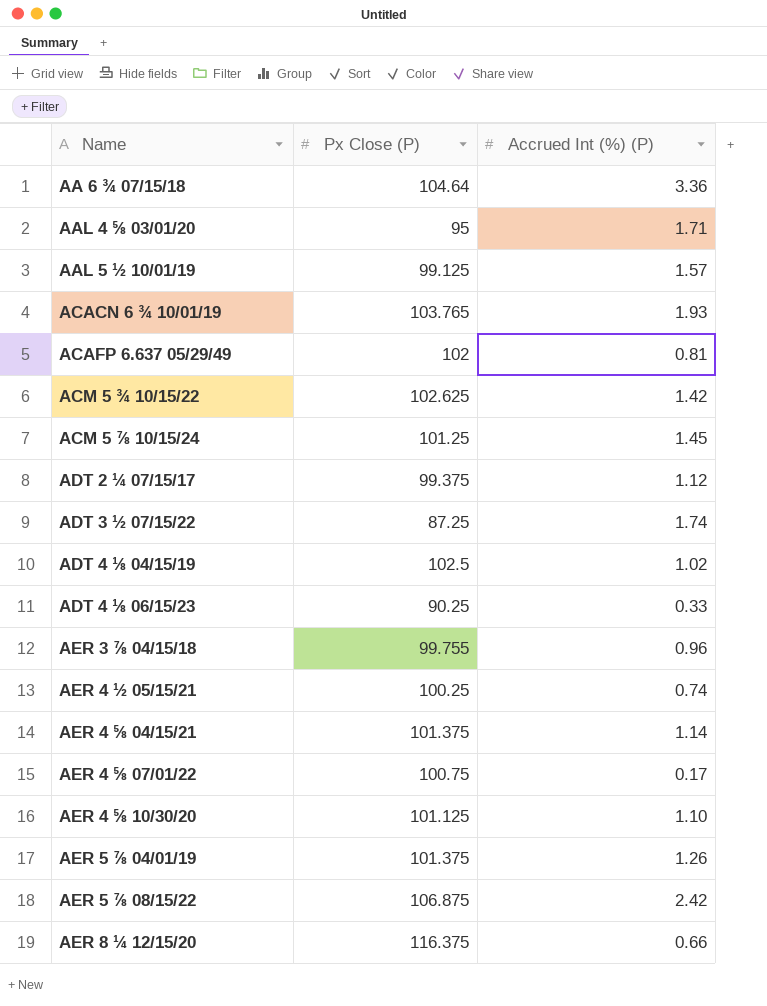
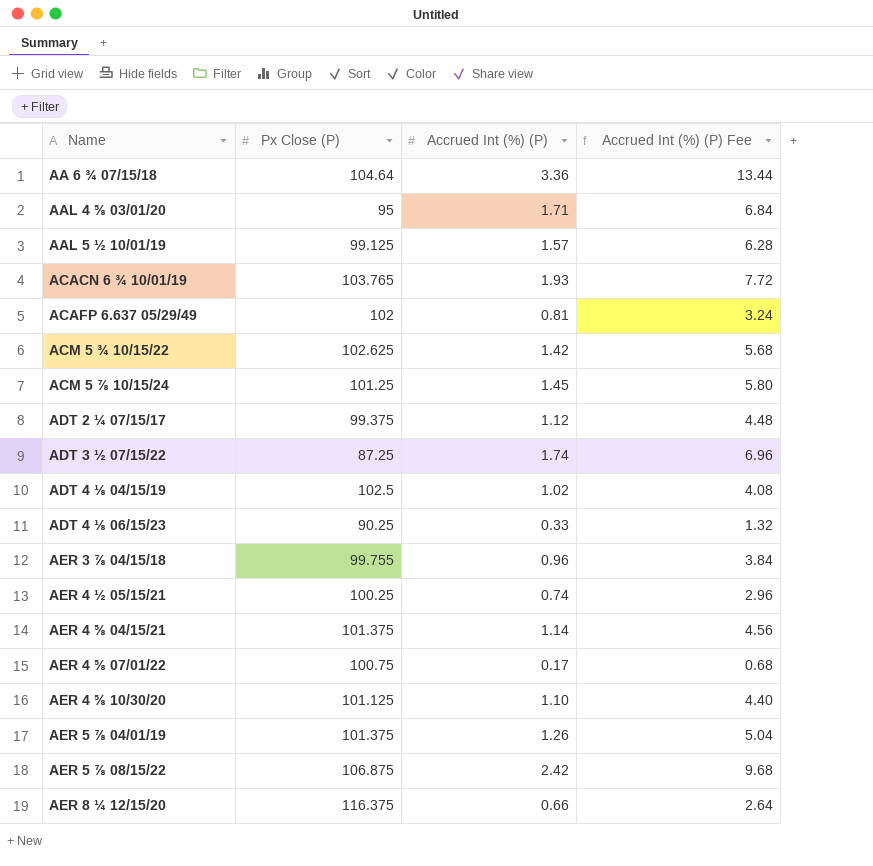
column Accrued Int (%) (P) Fee | formula: none -> [Accrued Int (%) (P)] * 4

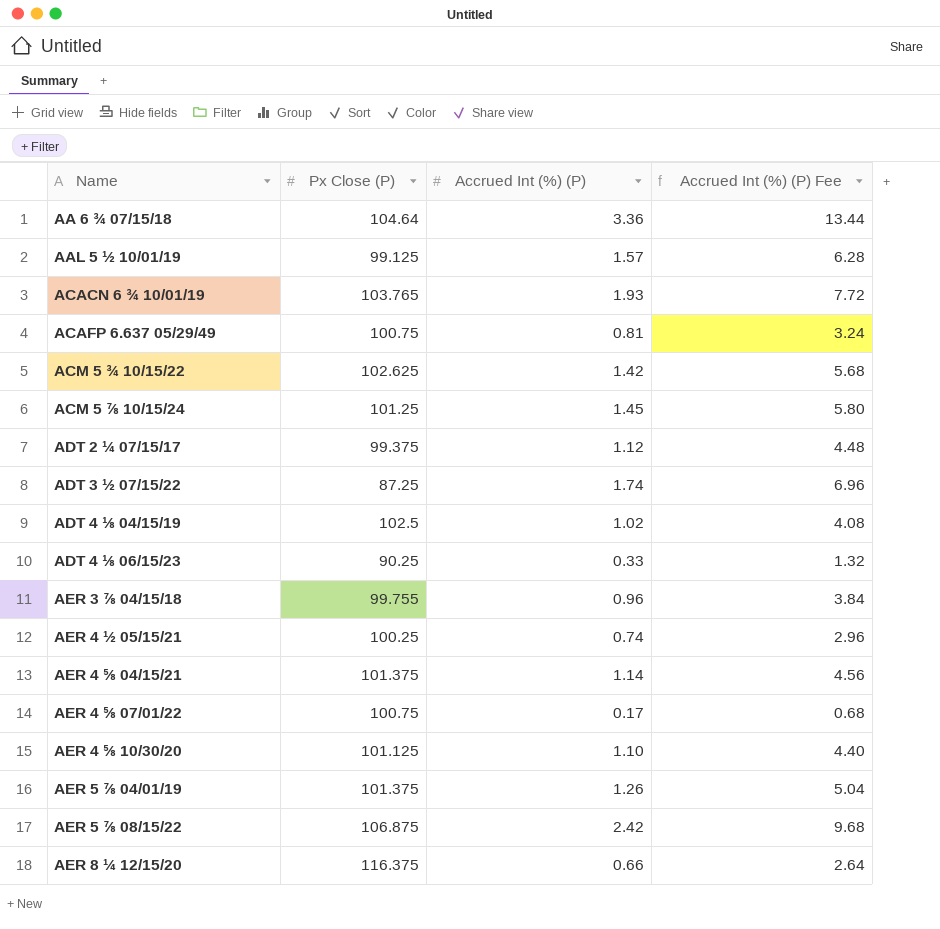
row AAL 4 ⅝ 03/01/20: 95 | 1.71 | 6.84 -> none
ACAFP 6.637 05/29/49 | Px Close (P): 102 -> 100.75

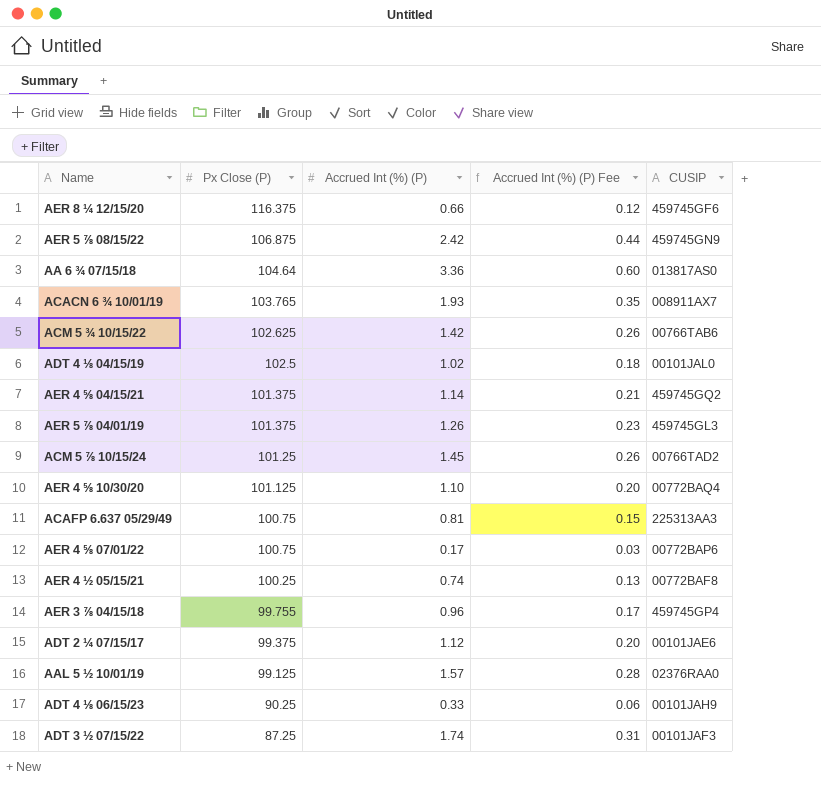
row order: Name ascending -> Px Close (P) descending
column Accrued Int (%) (P) Fee | formula: [Accrued Int (%) (P)] * 4 -> [Accrued Int (%) (P)] * 0.18
column CUSIP | position: none -> 5

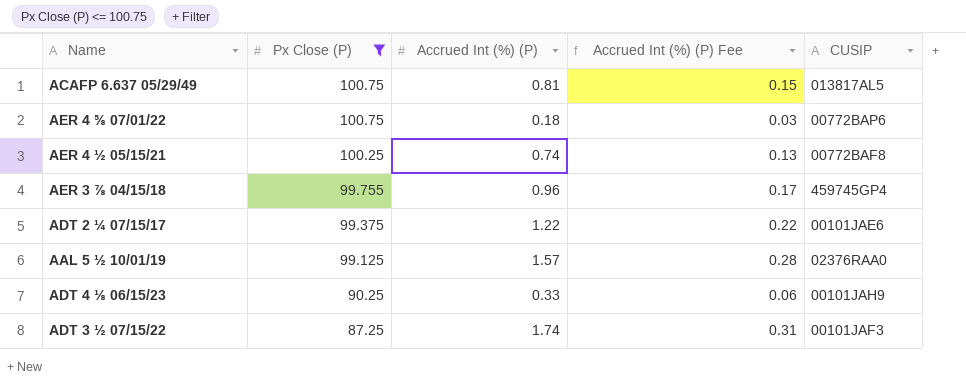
filter: none -> Px Close (P) <= 100.75
ACAFP 6.637 05/29/49 | CUSIP: 225313AA3 -> 013817AL5
AER 4 ⅝ 07/01/22 | Accrued Int (%) (P): 0.17 -> 0.18
ADT 2 ¼ 07/15/17 | Accrued Int (%) (P): 1.12 -> 1.22
ADT 2 ¼ 07/15/17 | Accrued Int (%) (P) Fee: 0.20 -> 0.22

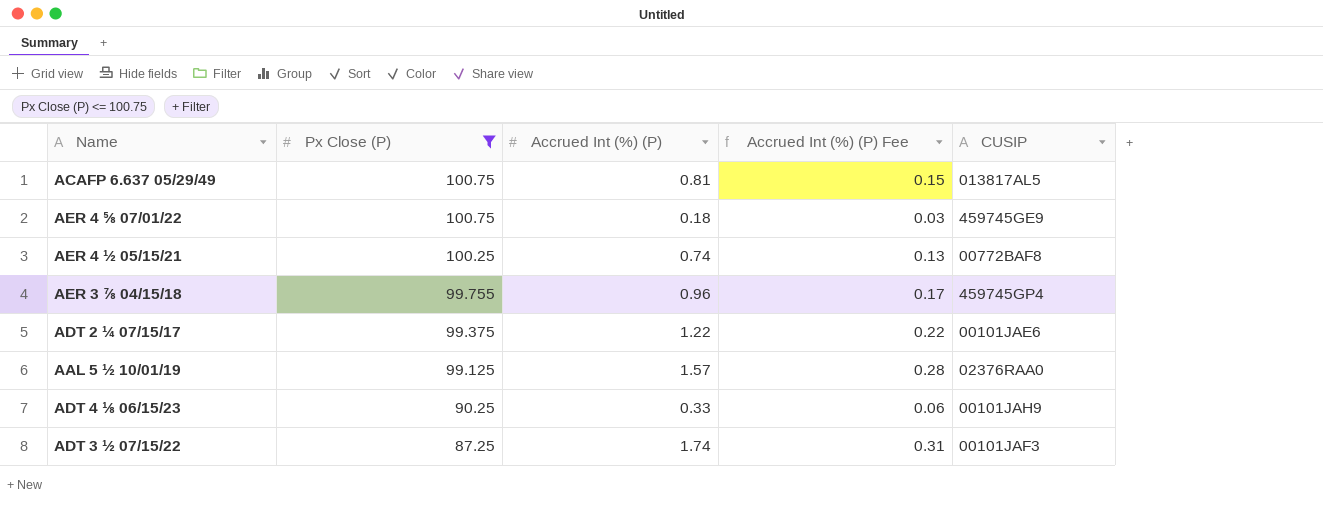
AER 4 ⅝ 07/01/22 | CUSIP: 00772BAP6 -> 459745GE9

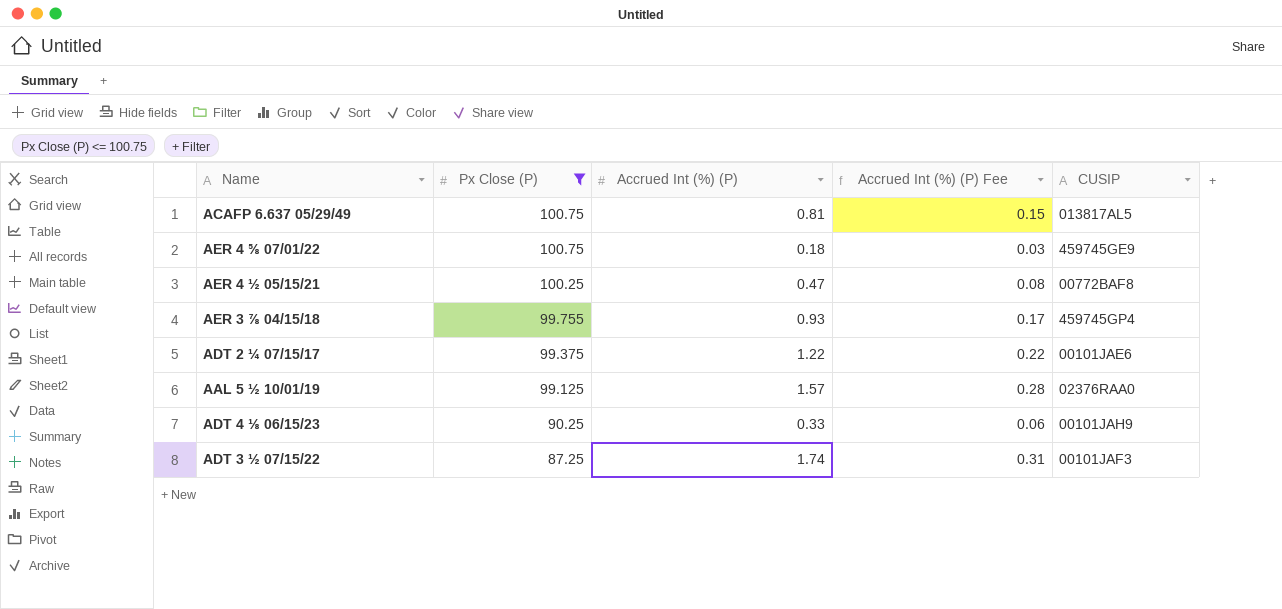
AER 4 ½ 05/15/21 | Accrued Int (%) (P): 0.74 -> 0.47
AER 4 ½ 05/15/21 | Accrued Int (%) (P) Fee: 0.13 -> 0.08
AER 3 ⅞ 04/15/18 | Accrued Int (%) (P): 0.96 -> 0.93

